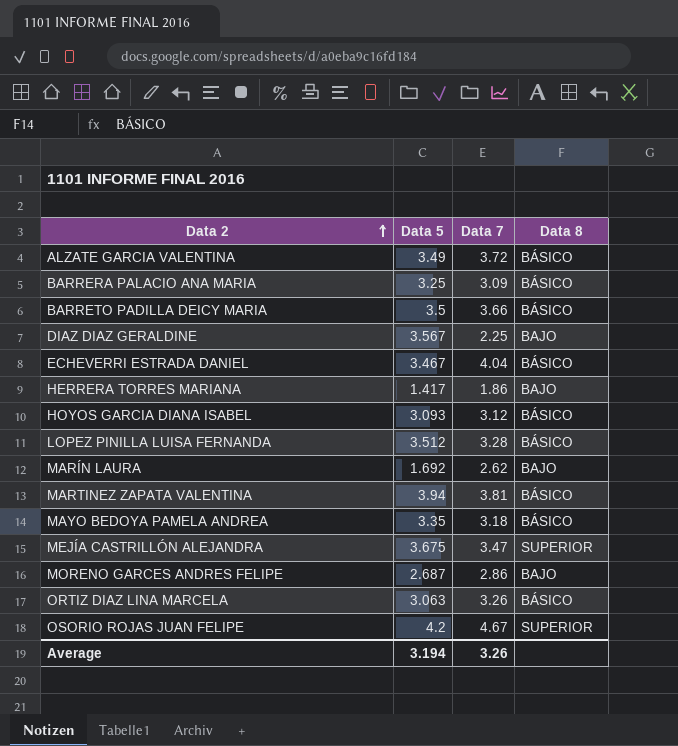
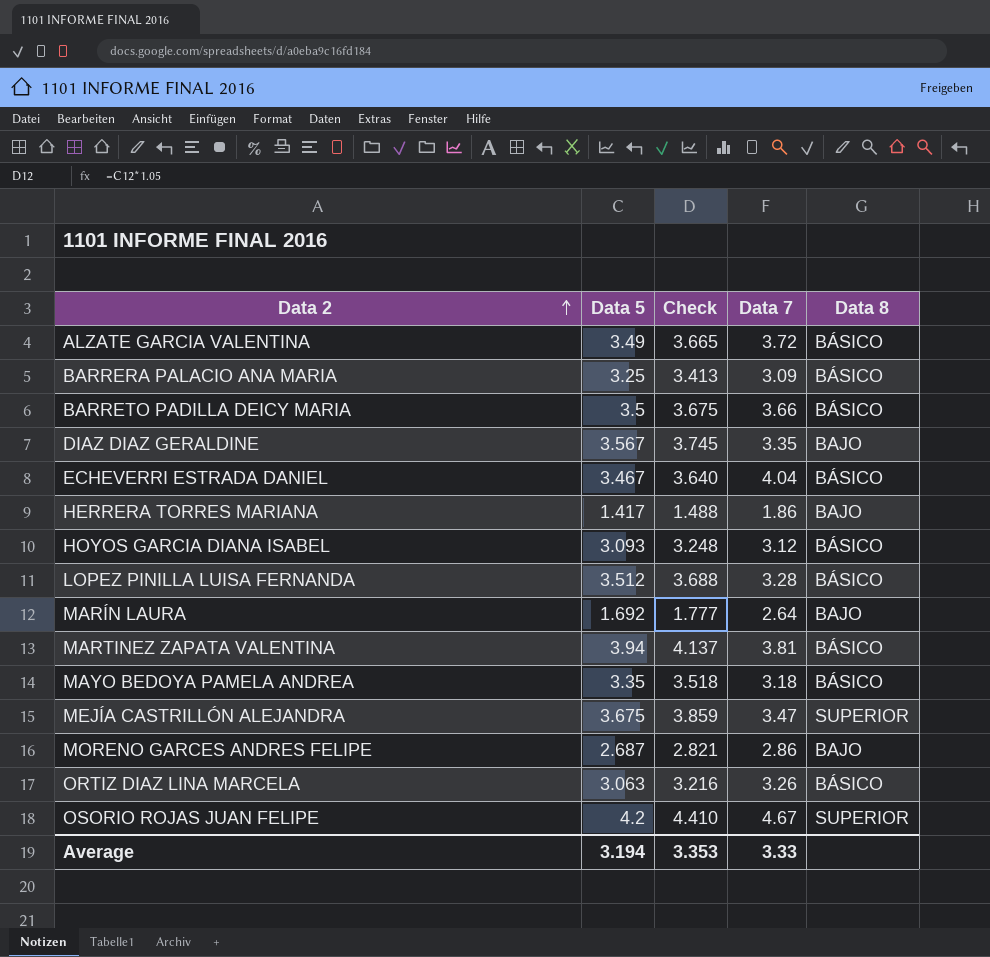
column Check | formula: none -> [Data 5] * 1.05
DIAZ DIAZ GERALDINE | Data 7: 2.25 -> 3.35
MARÍN LAURA | Data 7: 2.62 -> 2.64
Average | Data 7: 3.26 -> 3.33

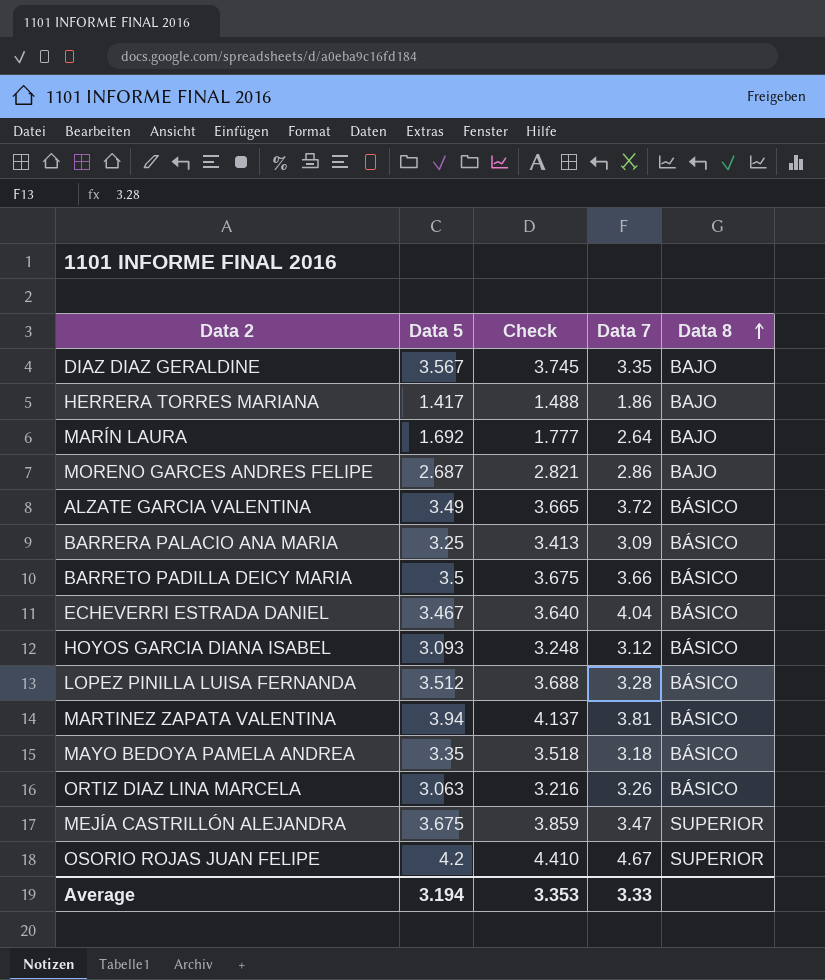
row order: Data 2 ascending -> Data 8 ascending

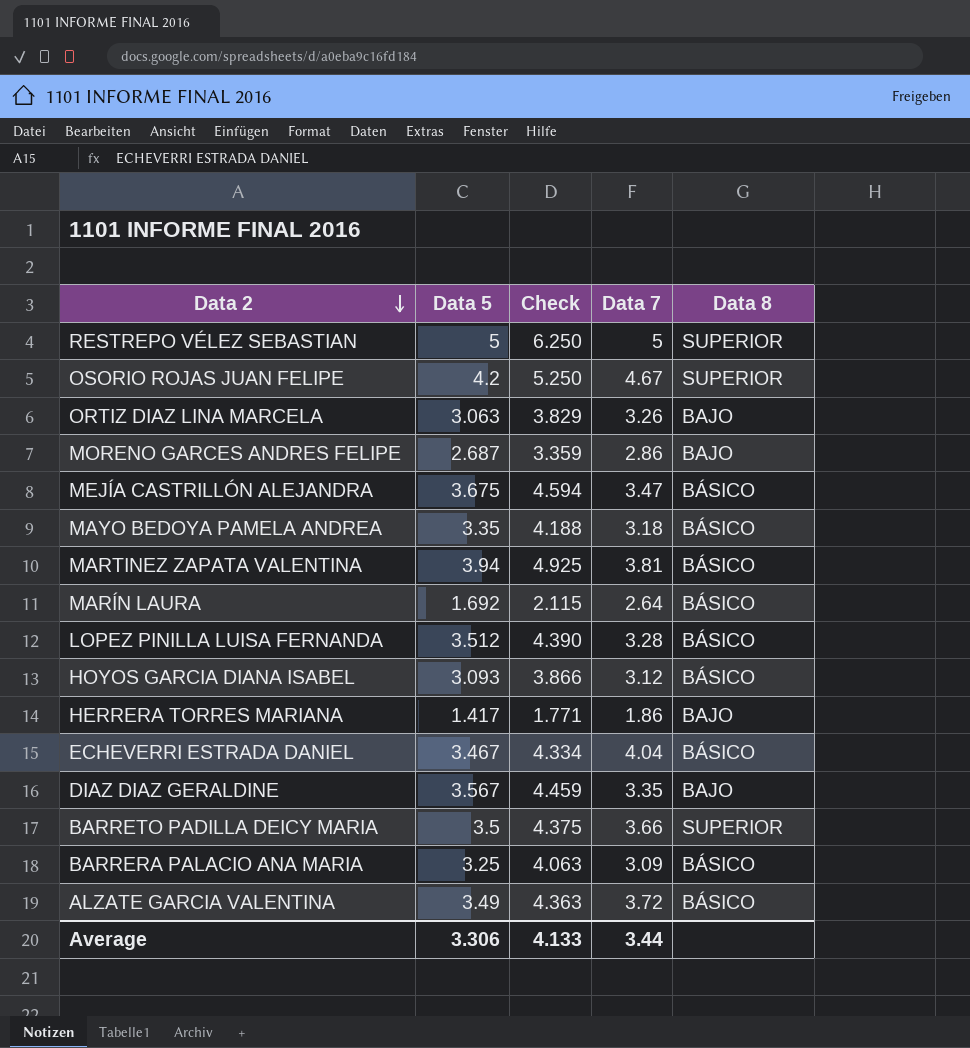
row order: Data 8 ascending -> Data 2 descending
column Check | formula: [Data 5] * 1.05 -> [Data 5] * 1.25
row RESTREPO VÉLEZ SEBASTIAN: none -> 5 | 6.250 | 5 | SUPERIOR
ORTIZ DIAZ LINA MARCELA | Data 8: BÁSICO -> BAJO
MEJÍA CASTRILLÓN ALEJANDRA | Data 8: SUPERIOR -> BÁSICO
MARÍN LAURA | Data 8: BAJO -> BÁSICO
BARRETO PADILLA DEICY MARIA | Data 8: BÁSICO -> SUPERIOR
Average | Data 5: 3.194 -> 3.306
Average | Check: 3.353 -> 4.133
Average | Data 7: 3.33 -> 3.44

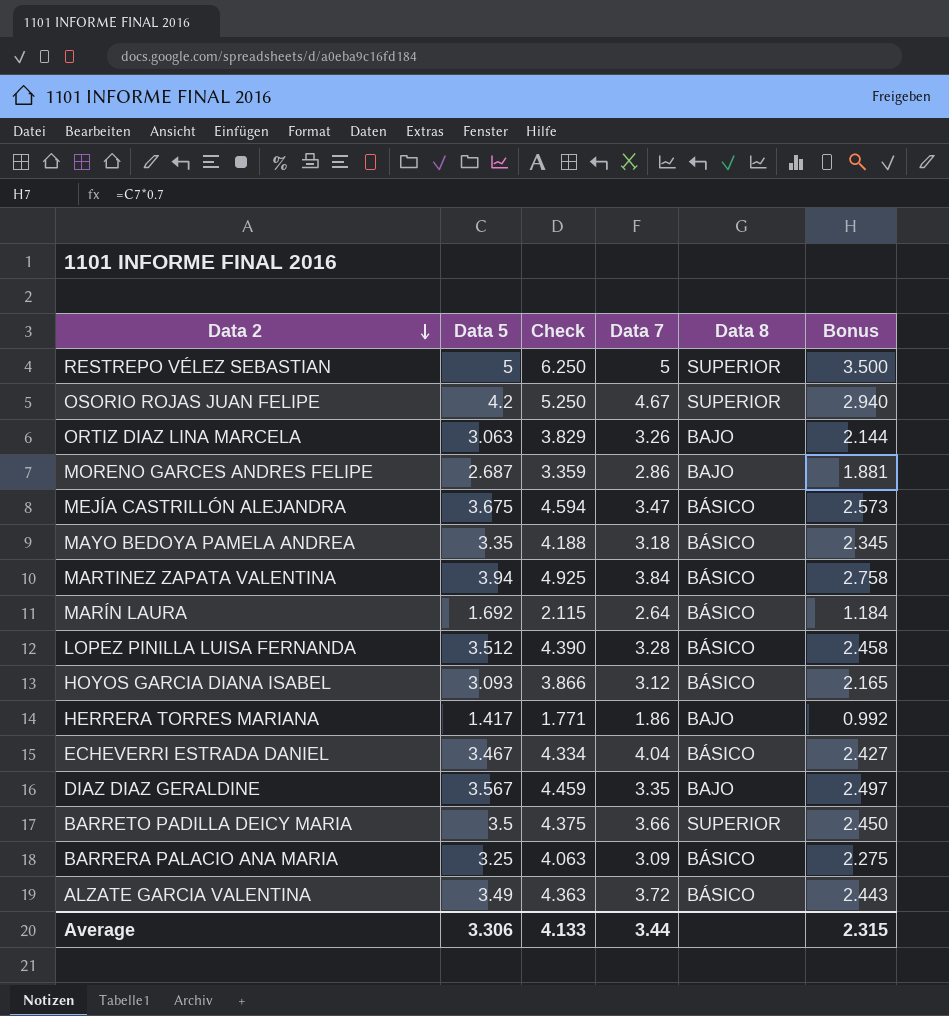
column Bonus | formula: none -> [Data 5] * 0.7
MARTINEZ ZAPATA VALENTINA | Data 7: 3.81 -> 3.84

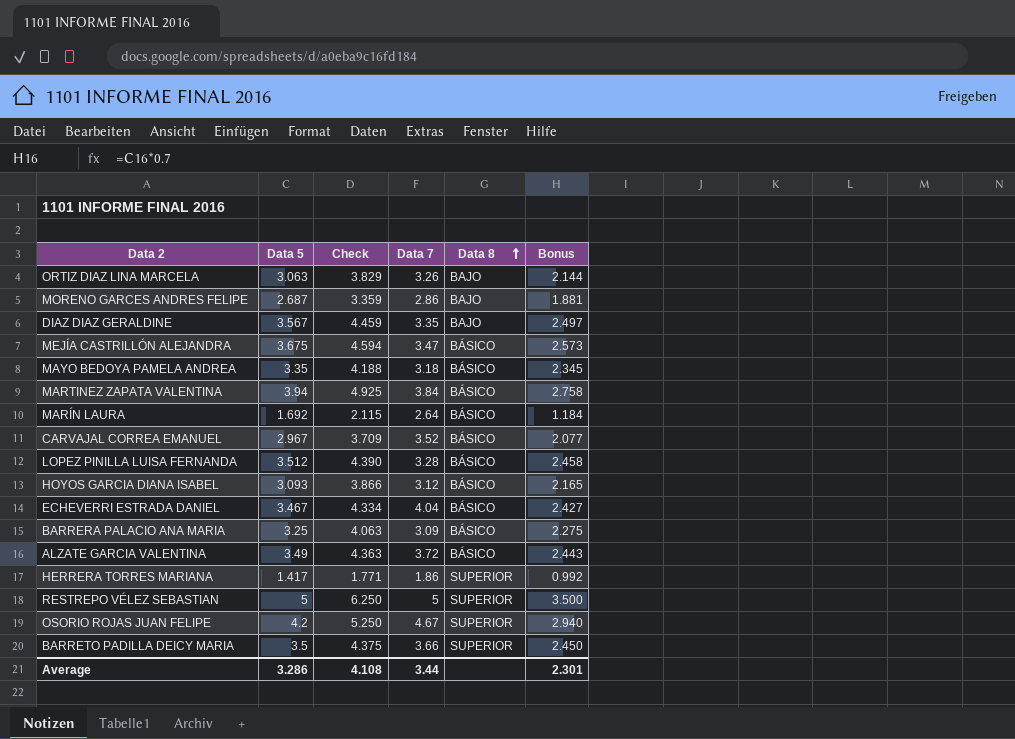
row order: Data 2 descending -> Data 8 ascending
row CARVAJAL CORREA EMANUEL: none -> 2.967 | 3.709 | 3.52 | BÁSICO | 2.077
HERRERA TORRES MARIANA | Data 8: BAJO -> SUPERIOR
Average | Data 5: 3.306 -> 3.286
Average | Check: 4.133 -> 4.108
Average | Bonus: 2.315 -> 2.301

